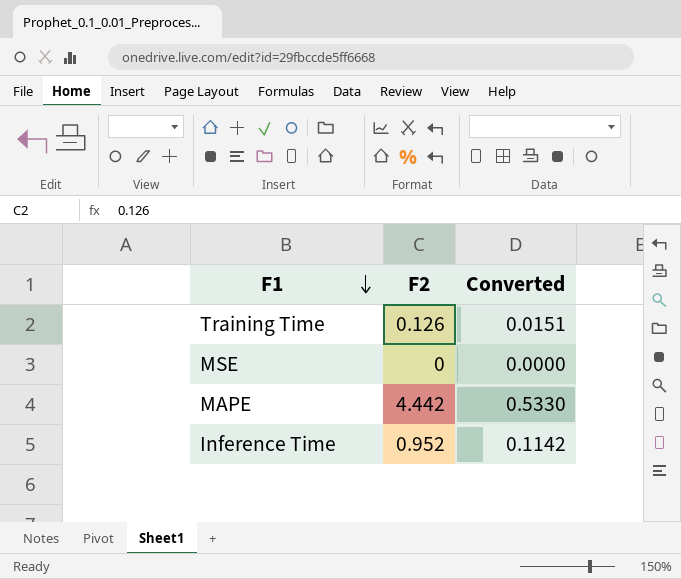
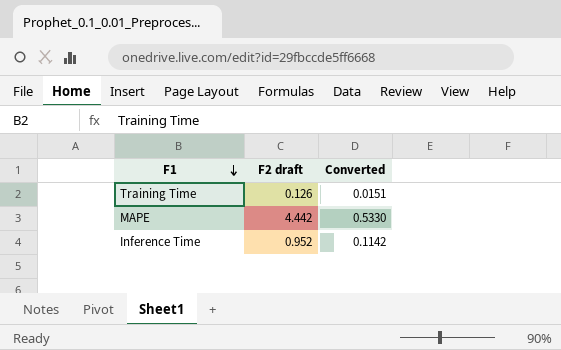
column name: F2 -> F2 draft
row MSE: 0 | 0.0000 -> none

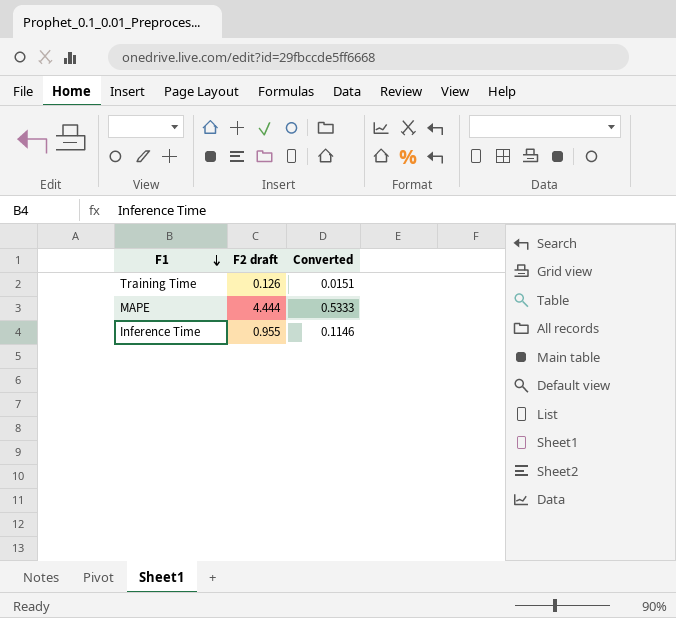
MAPE | F2 draft: 4.442 -> 4.444
MAPE | Converted: 0.5330 -> 0.5333
Inference Time | F2 draft: 0.952 -> 0.955
Inference Time | Converted: 0.1142 -> 0.1146

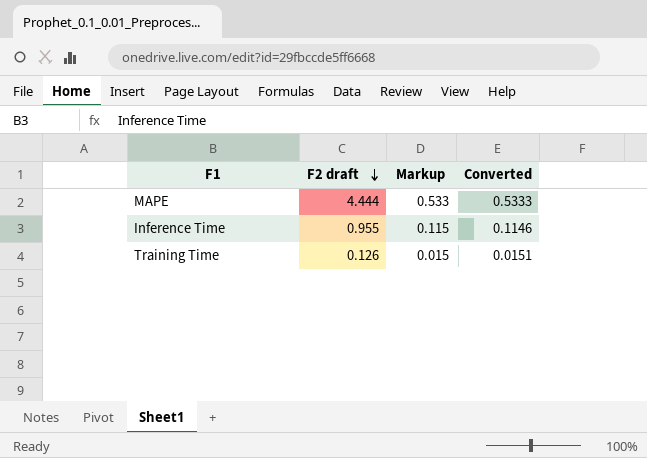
row order: F1 descending -> F2 draft descending
column Markup | formula: none -> [F2 draft] * 0.12

